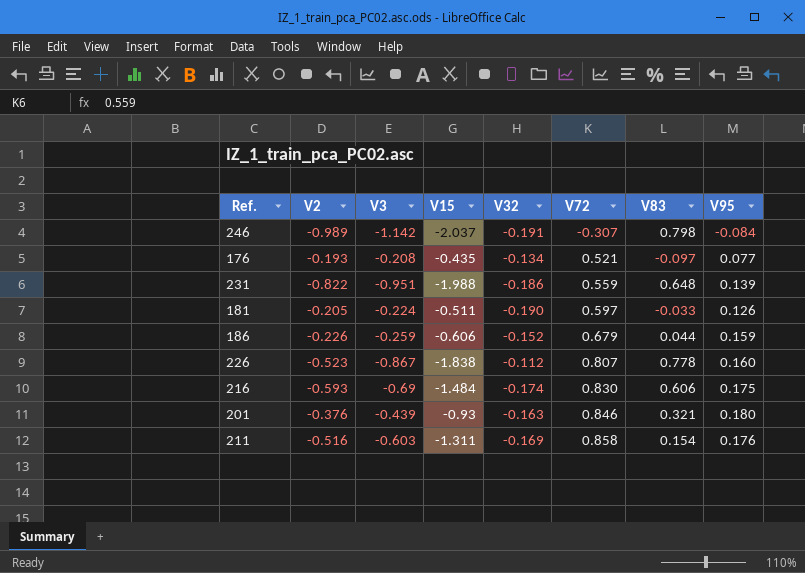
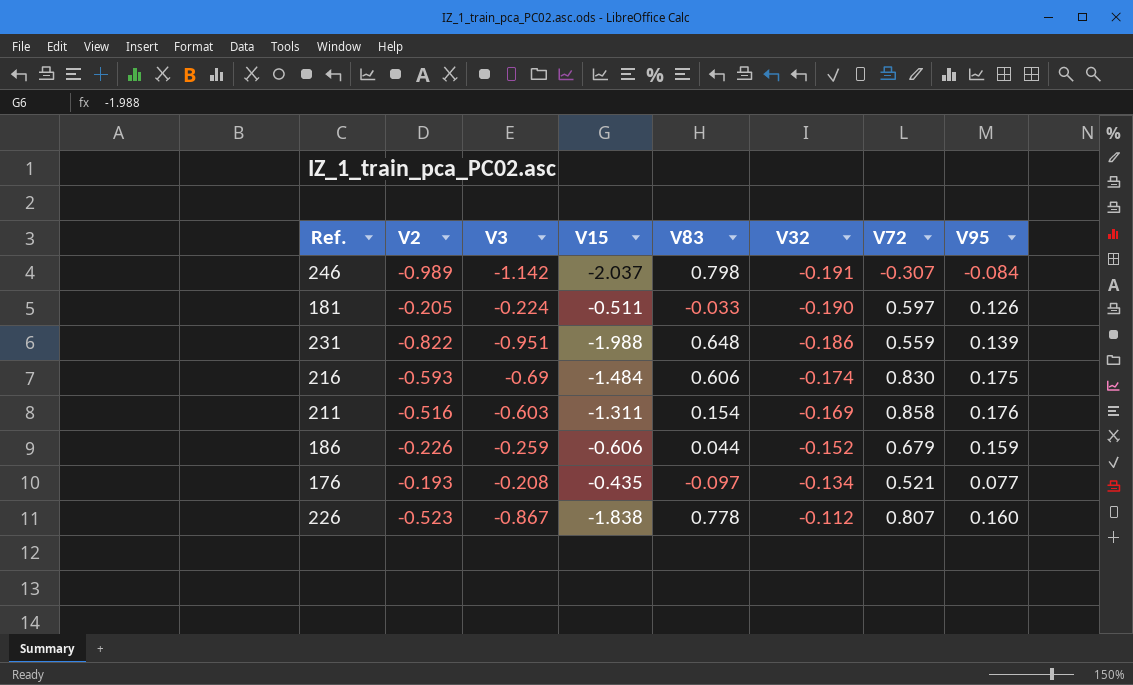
row order: V72 ascending -> V32 ascending
column V83 | position: 7 -> 5
row 201: -0.376 | -0.439 | -0.93 | -0.163 | 0.846 | 0.321 | 0.180 -> none

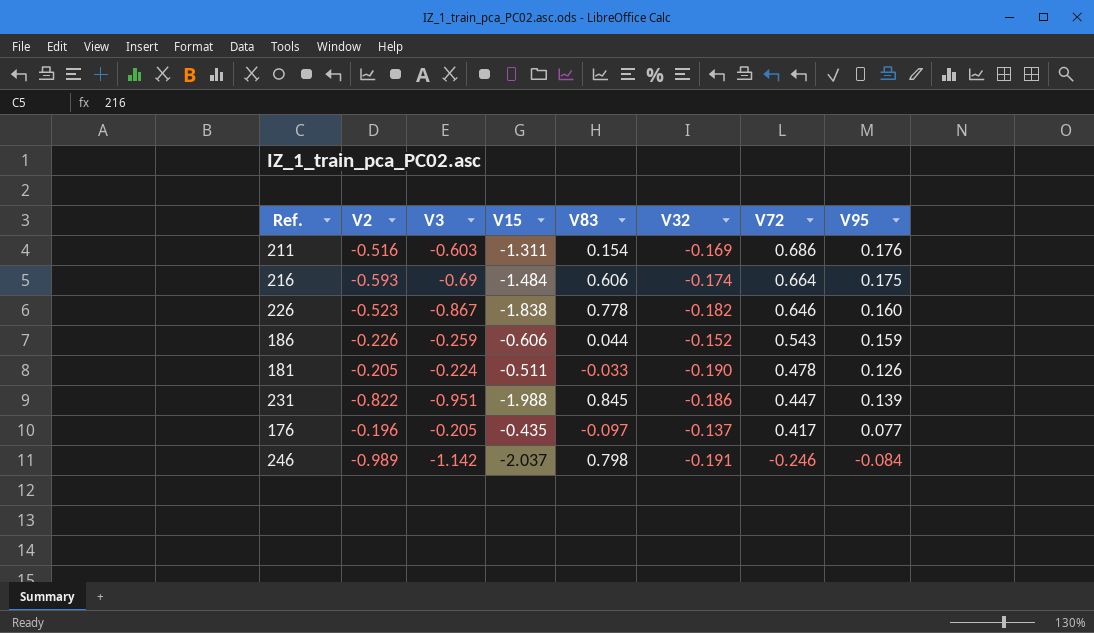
row order: V32 ascending -> V72 descending
211 | V72: 0.858 -> 0.686
216 | V72: 0.830 -> 0.664
226 | V32: -0.112 -> -0.182
226 | V72: 0.807 -> 0.646
186 | V72: 0.679 -> 0.543
181 | V72: 0.597 -> 0.478
231 | V83: 0.648 -> 0.845
231 | V72: 0.559 -> 0.447
176 | V2: -0.193 -> -0.196
176 | V3: -0.208 -> -0.205
176 | V32: -0.134 -> -0.137
176 | V72: 0.521 -> 0.417
246 | V72: -0.307 -> -0.246

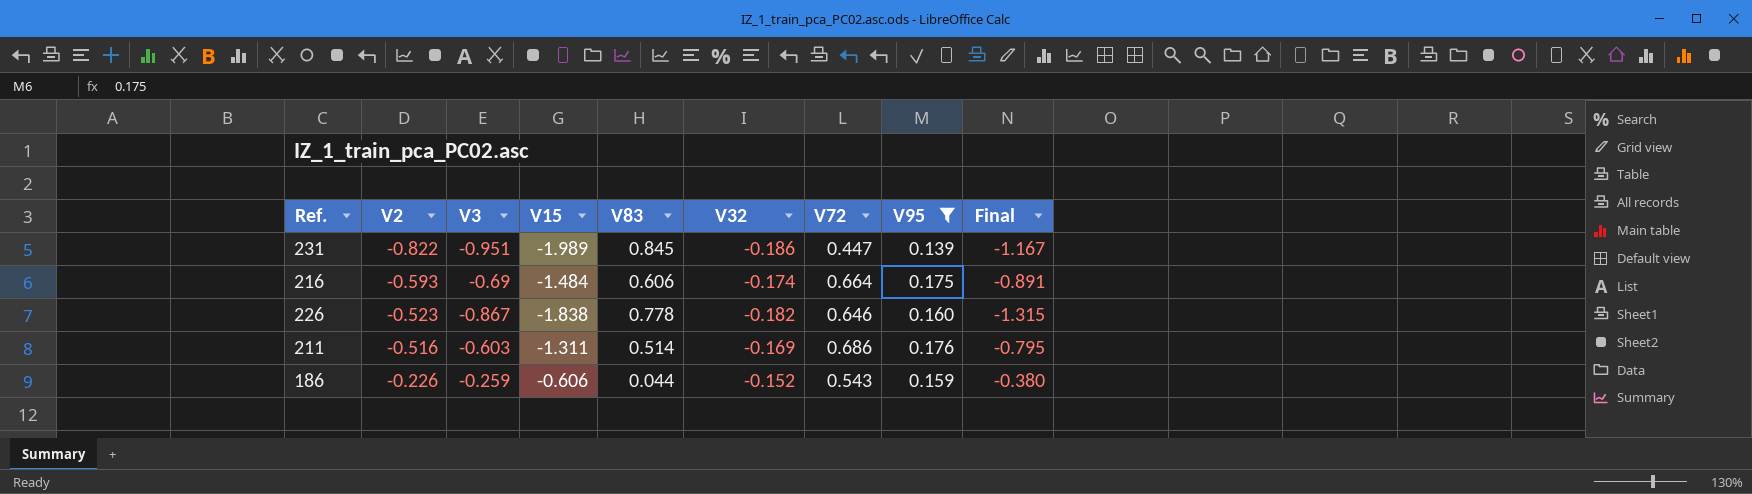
filter: none -> V95 >= 0.139
row order: V72 descending -> V2 ascending
column Final | formula: none -> [V15] - [V2]
231 | V15: -1.988 -> -1.989
211 | V83: 0.154 -> 0.514

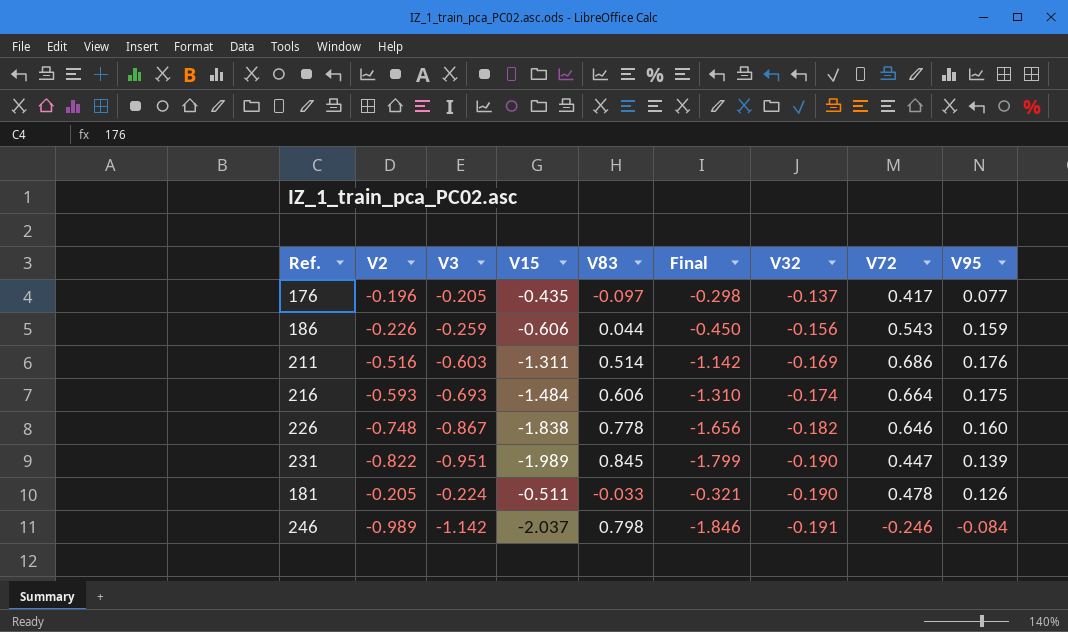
filter: V95 >= 0.139 -> none
row order: V2 ascending -> V32 descending
column Final | formula: [V15] - [V2] -> [V15] - [V32]
column Final | position: 9 -> 6
186 | V32: -0.152 -> -0.156
216 | V3: -0.69 -> -0.693
226 | V2: -0.523 -> -0.748
231 | V32: -0.186 -> -0.190

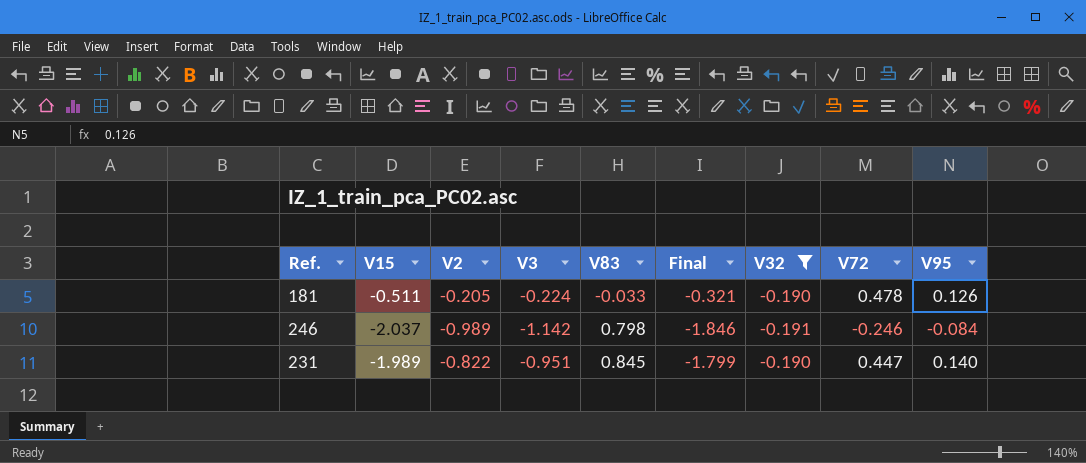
filter: none -> V32 <= -0.190
row order: V32 descending -> V83 ascending
column V15 | position: 4 -> 2
231 | V95: 0.139 -> 0.140

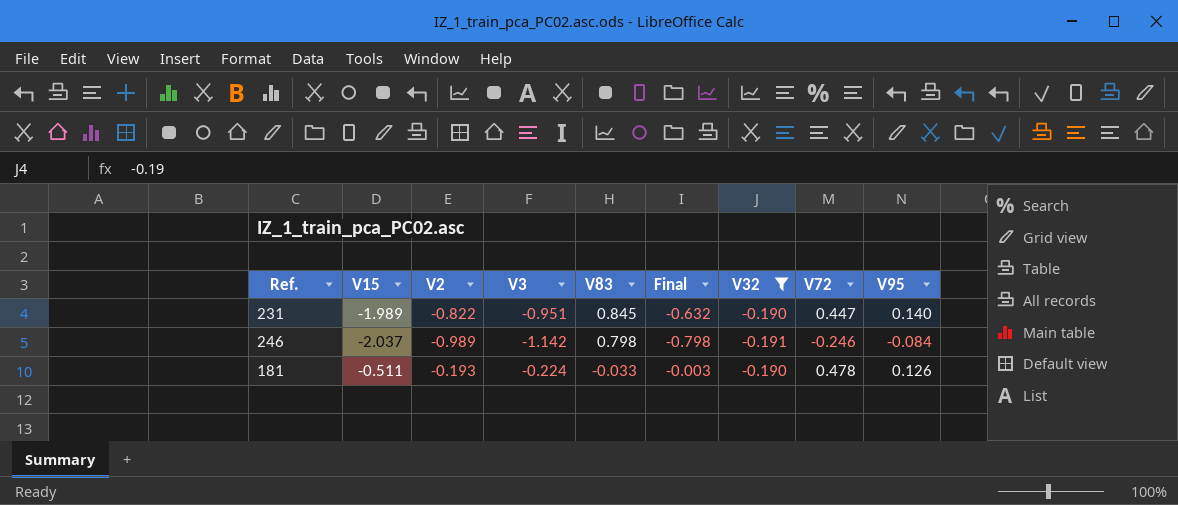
row order: V83 ascending -> V83 descending
column Final | formula: [V15] - [V32] -> [V2] - [V32]
181 | V2: -0.205 -> -0.193

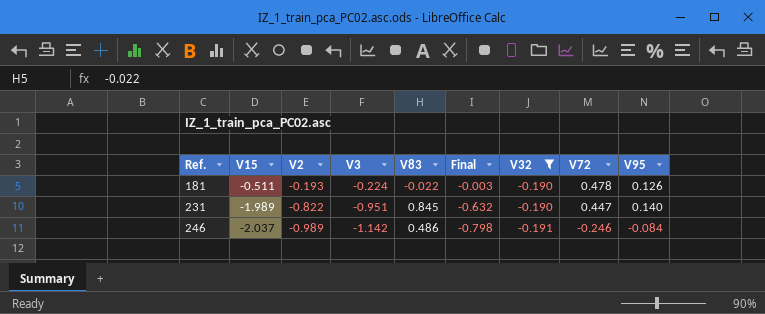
row order: V83 descending -> Ref. ascending
181 | V83: -0.033 -> -0.022
246 | V83: 0.798 -> 0.486

